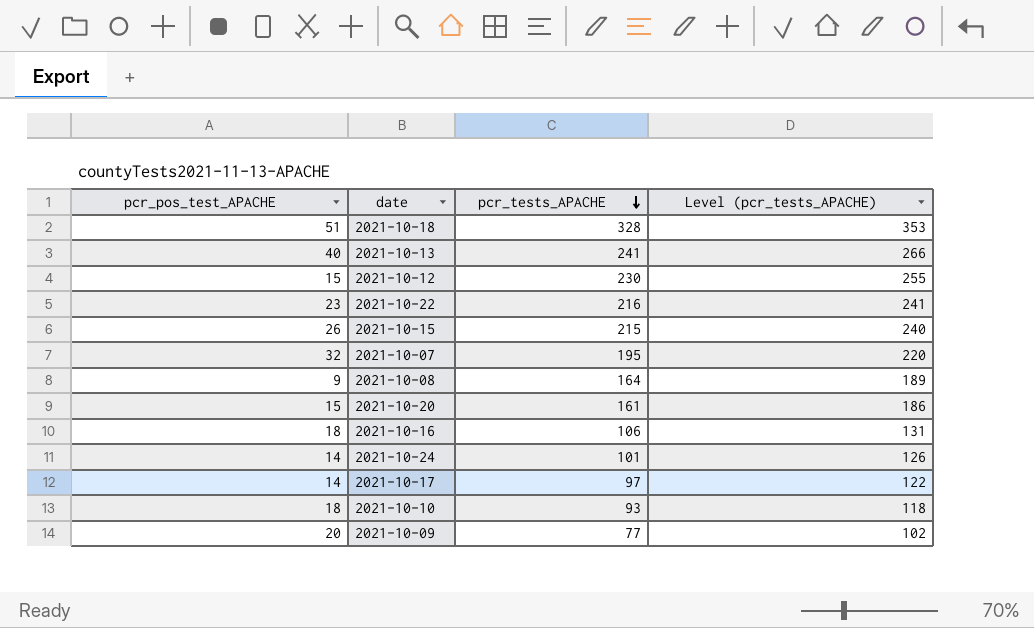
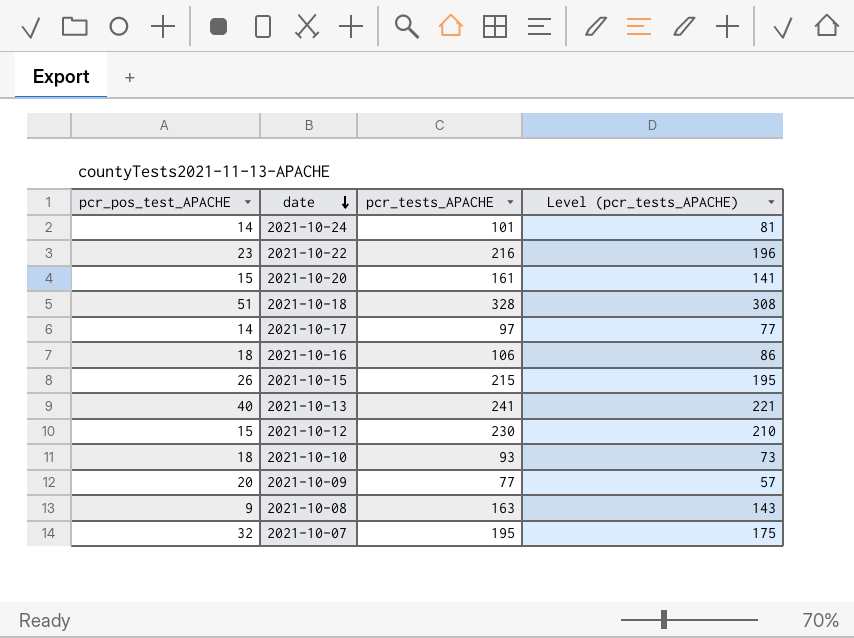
row order: pcr_tests_APACHE descending -> date descending
column Level (pcr_tests_APACHE) | formula: [pcr_tests_APACHE] + 25 -> [pcr_tests_APACHE] - 20
2021-10-08 | pcr_tests_APACHE: 164 -> 163

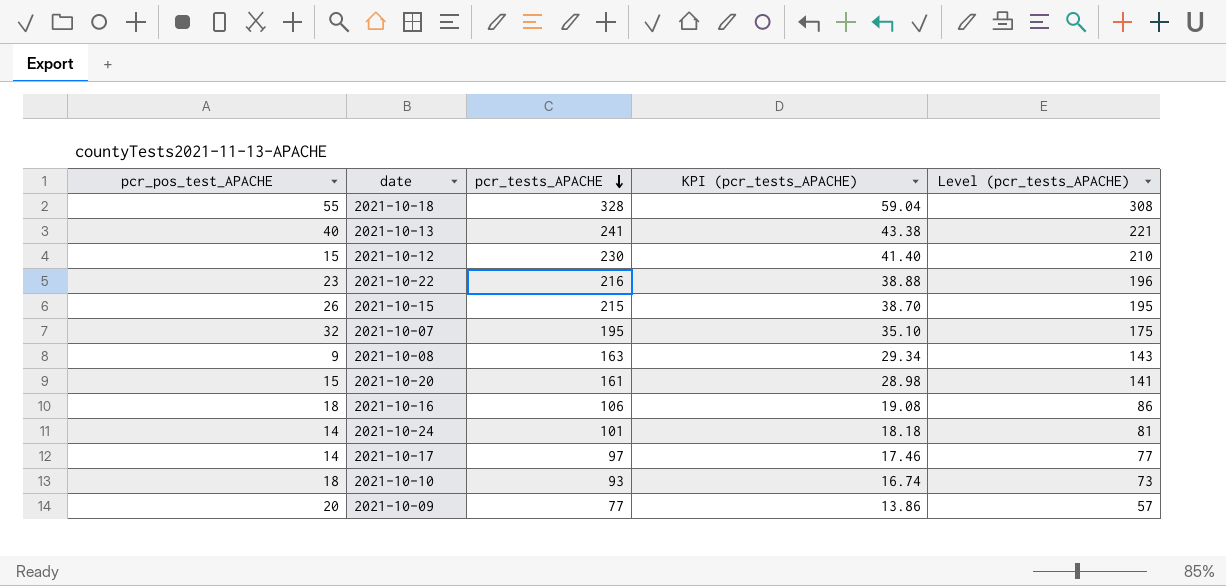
row order: date descending -> pcr_tests_APACHE descending
column KPI (pcr_tests_APACHE) | formula: none -> [pcr_tests_APACHE] * 0.18
2021-10-18 | pcr_pos_test_APACHE: 51 -> 55

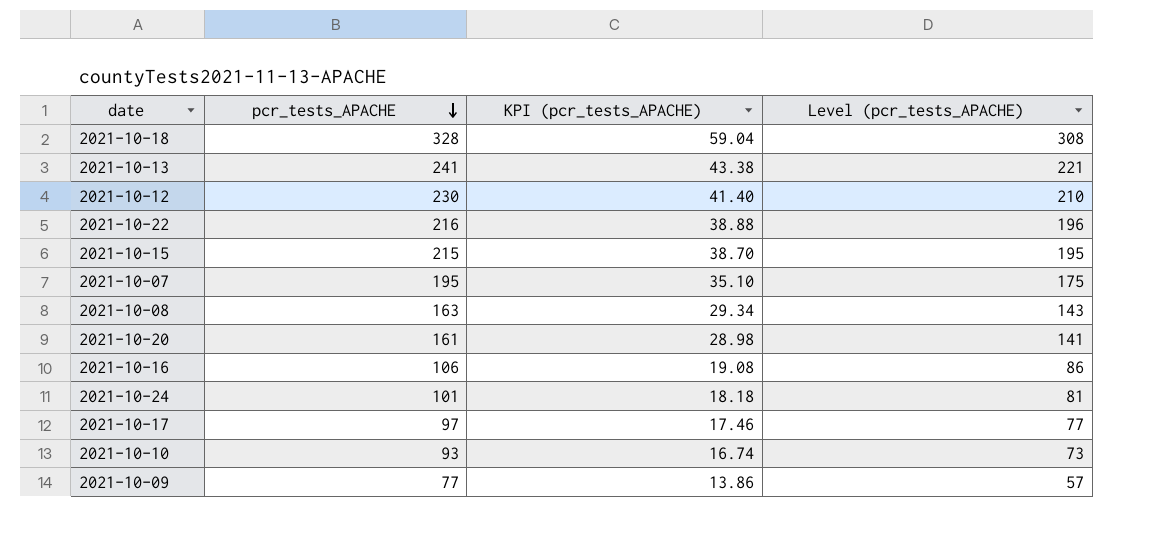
column pcr_pos_test_APACHE | position: 1 -> none

